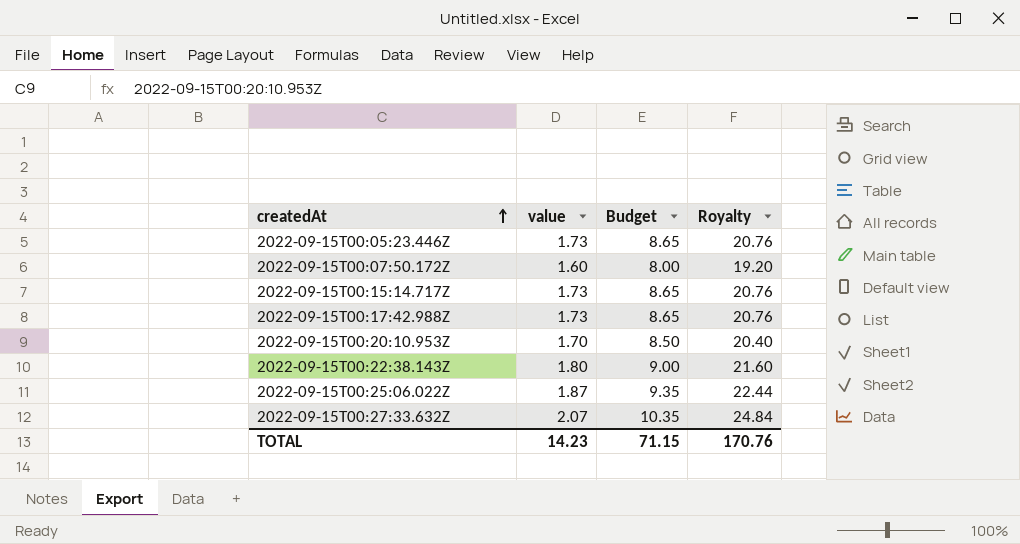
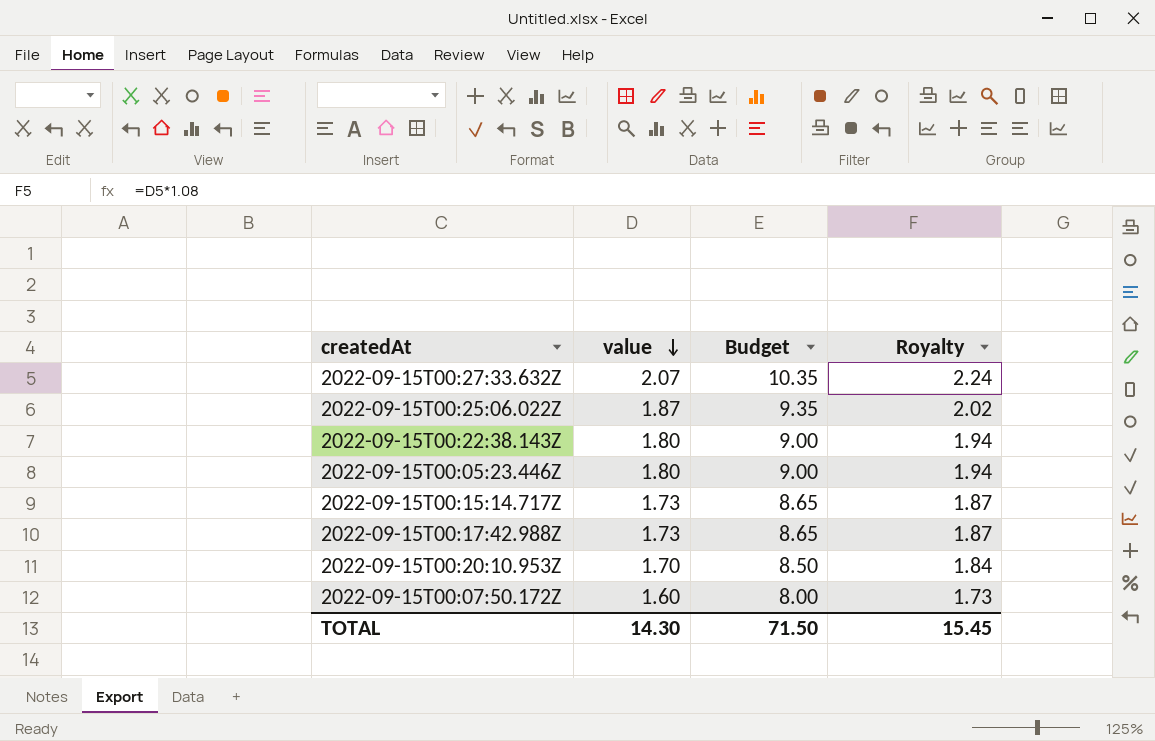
row order: createdAt ascending -> value descending
column Royalty | formula: [value] * 12 -> [value] * 1.08
2022-09-15T00:05:23.446Z | value: 1.73 -> 1.80
2022-09-15T00:05:23.446Z | Budget: 8.65 -> 9.00
TOTAL | value: 14.23 -> 14.30
TOTAL | Budget: 71.15 -> 71.50
TOTAL | Royalty: 170.76 -> 15.45

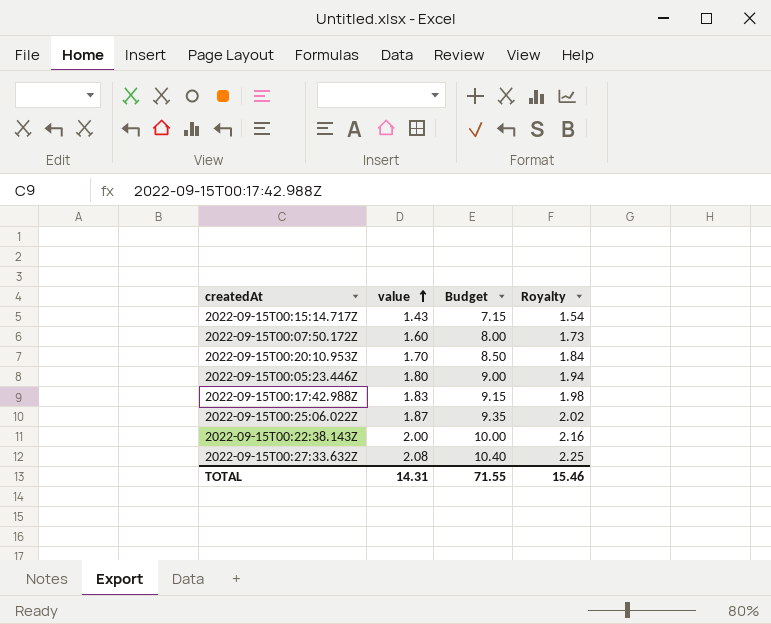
row order: value descending -> value ascending
2022-09-15T00:15:14.717Z | value: 1.73 -> 1.43
2022-09-15T00:15:14.717Z | Budget: 8.65 -> 7.15
2022-09-15T00:15:14.717Z | Royalty: 1.87 -> 1.54
2022-09-15T00:17:42.988Z | value: 1.73 -> 1.83
2022-09-15T00:17:42.988Z | Budget: 8.65 -> 9.15
2022-09-15T00:17:42.988Z | Royalty: 1.87 -> 1.98
2022-09-15T00:22:38.143Z | value: 1.80 -> 2.00
2022-09-15T00:22:38.143Z | Budget: 9.00 -> 10.00
2022-09-15T00:22:38.143Z | Royalty: 1.94 -> 2.16
2022-09-15T00:27:33.632Z | value: 2.07 -> 2.08
2022-09-15T00:27:33.632Z | Budget: 10.35 -> 10.40
2022-09-15T00:27:33.632Z | Royalty: 2.24 -> 2.25
TOTAL | value: 14.30 -> 14.31
TOTAL | Budget: 71.50 -> 71.55
TOTAL | Royalty: 15.45 -> 15.46

